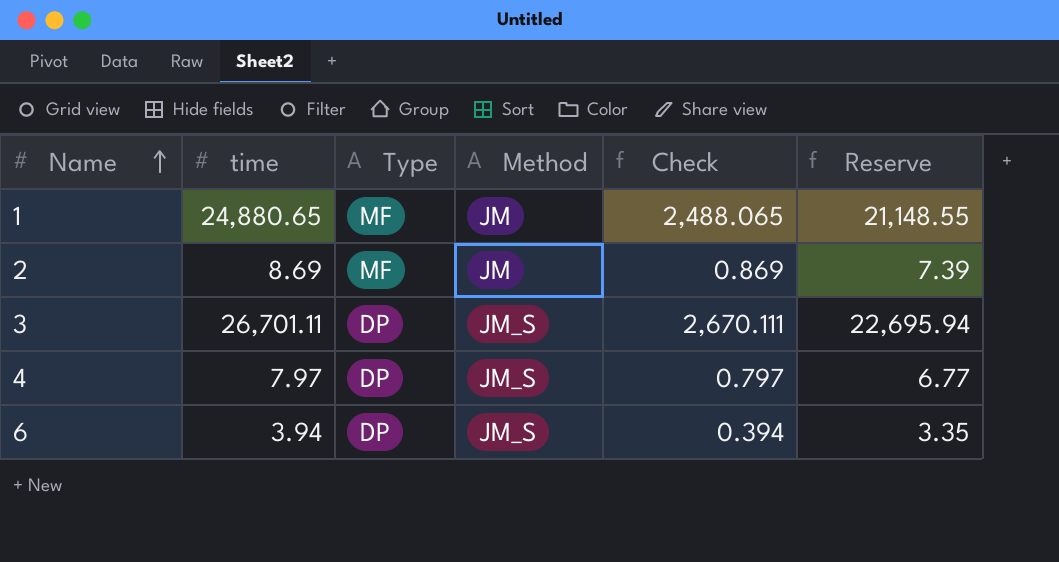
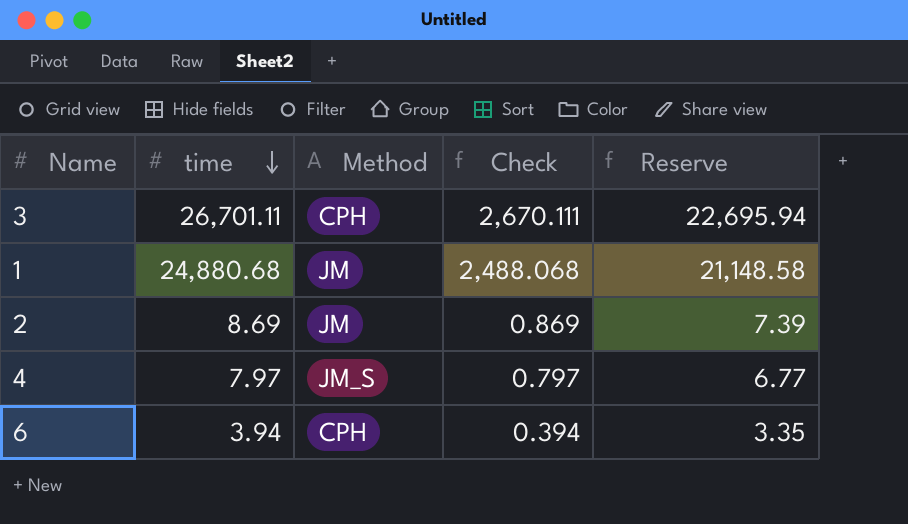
row order: Name ascending -> time descending
column Type | position: 3 -> none
3 | Method: JM_S -> CPH
1 | time: 24,880.65 -> 24,880.68
1 | Check: 2,488.065 -> 2,488.068
1 | Reserve: 21,148.55 -> 21,148.58
6 | Method: JM_S -> CPH

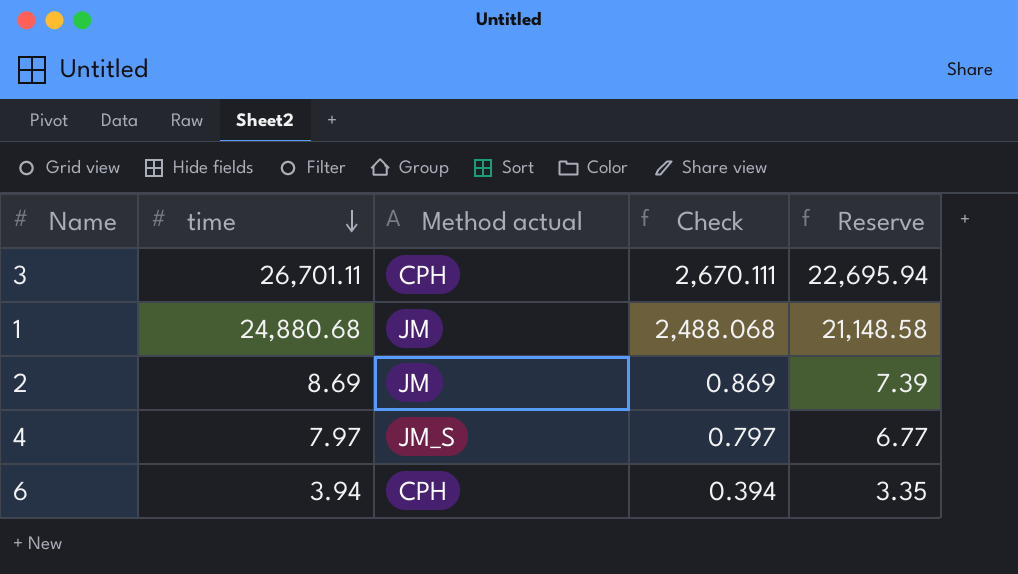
column name: Method -> Method actual

